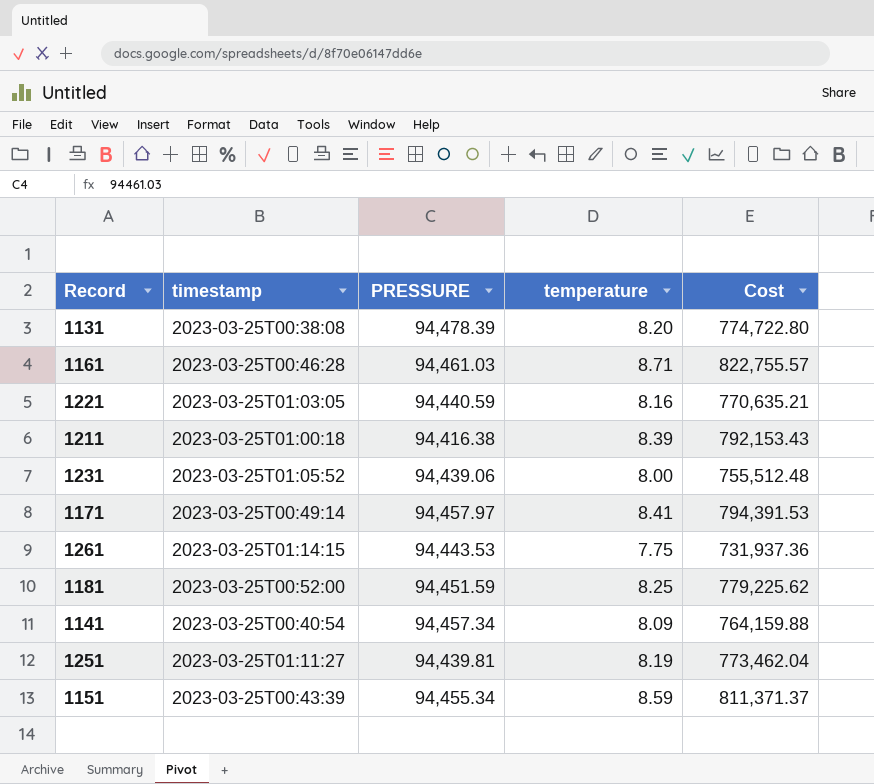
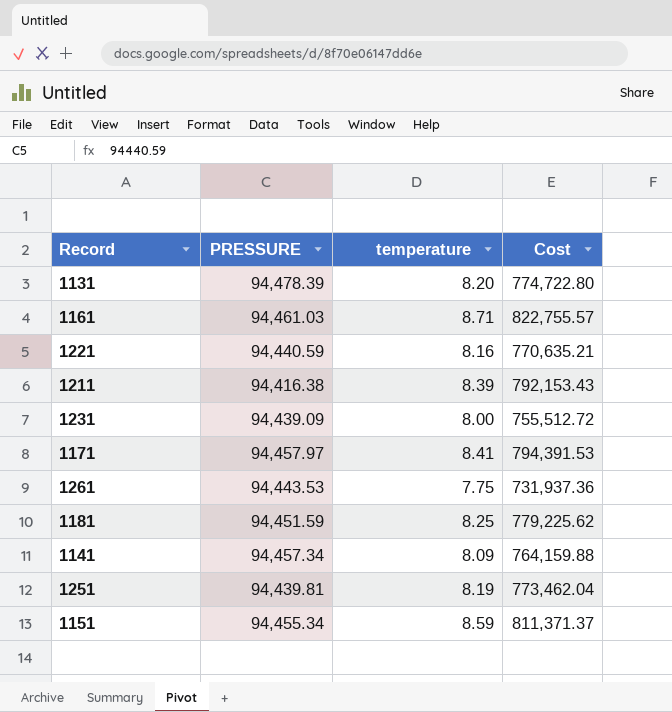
column timestamp | position: 2 -> none
1231 | PRESSURE: 94,439.06 -> 94,439.09
1231 | Cost: 755,512.48 -> 755,512.72

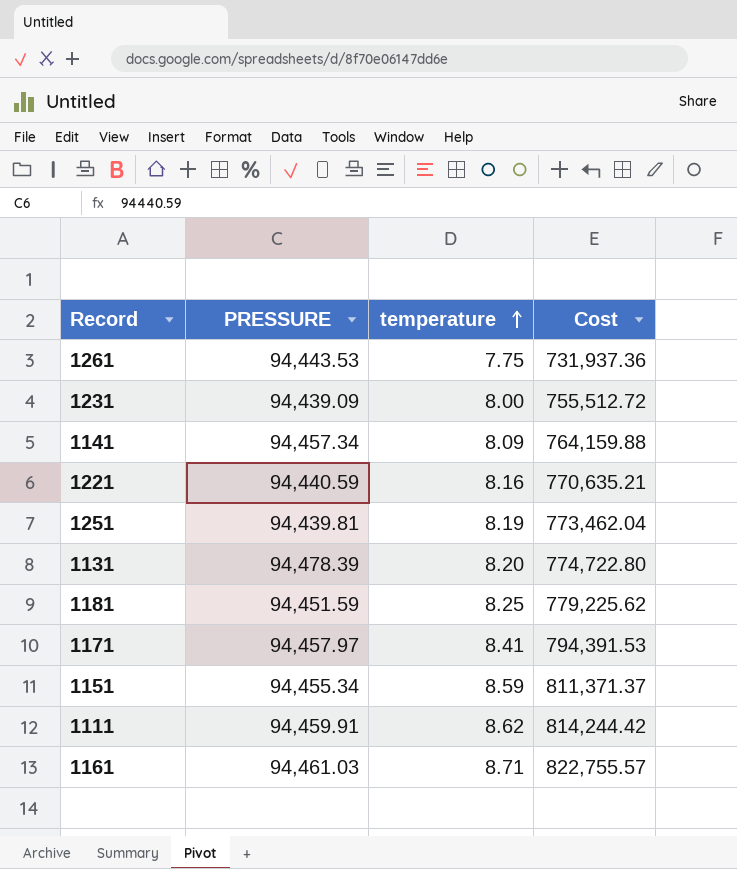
row order: none -> temperature ascending
row 1211: 94,416.38 | 8.39 | 792,153.43 -> none
row 1111: none -> 94,459.91 | 8.62 | 814,244.42

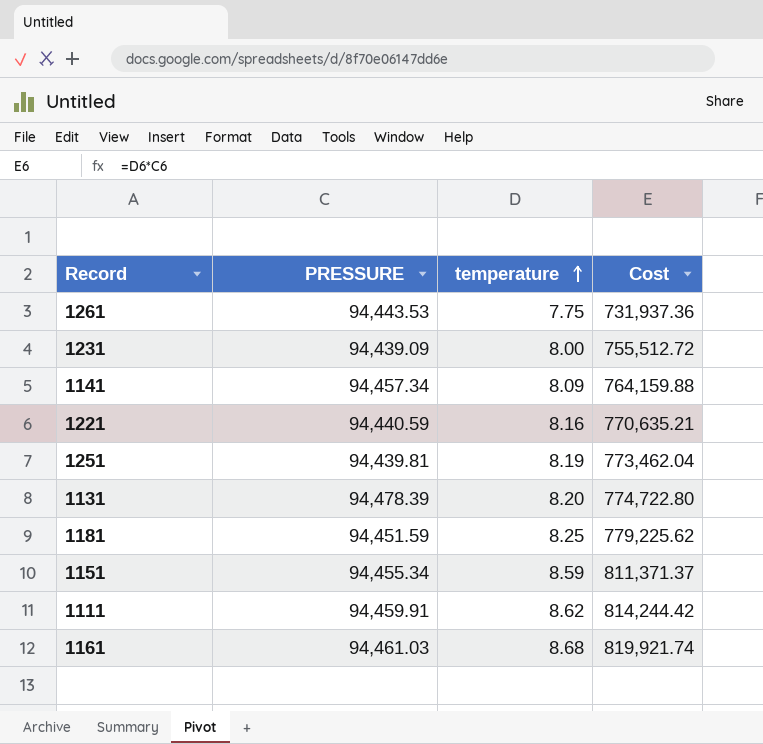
row 1171: 94,457.97 | 8.41 | 794,391.53 -> none
1161 | temperature: 8.71 -> 8.68
1161 | Cost: 822,755.57 -> 819,921.74

